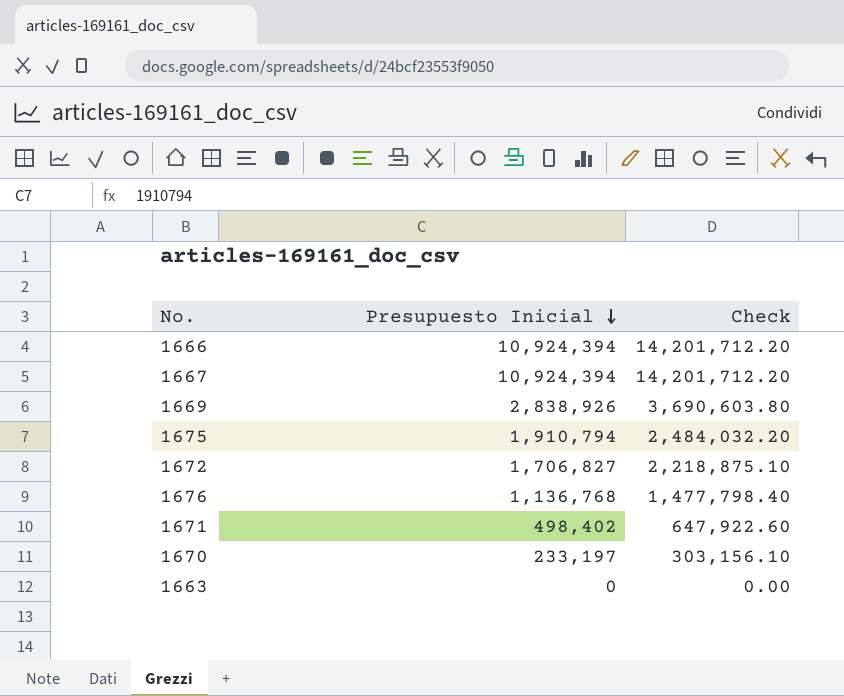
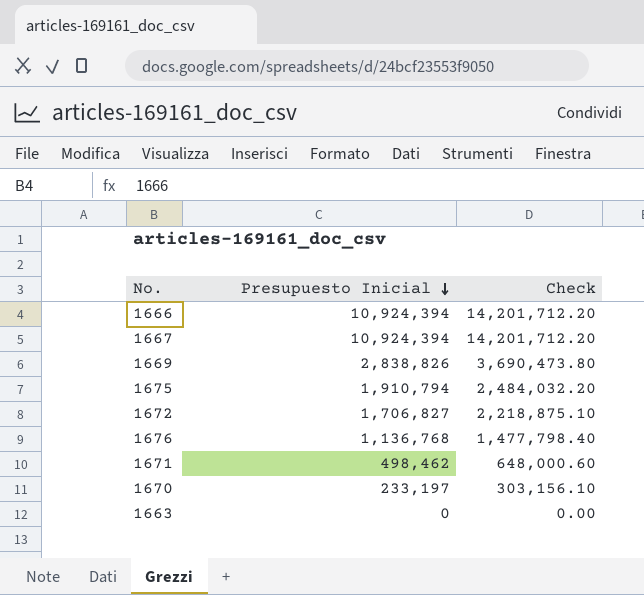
1669 | Presupuesto Inicial: 2,838,926 -> 2,838,826
1669 | Check: 3,690,603.80 -> 3,690,473.80
1671 | Presupuesto Inicial: 498,402 -> 498,462
1671 | Check: 647,922.60 -> 648,000.60

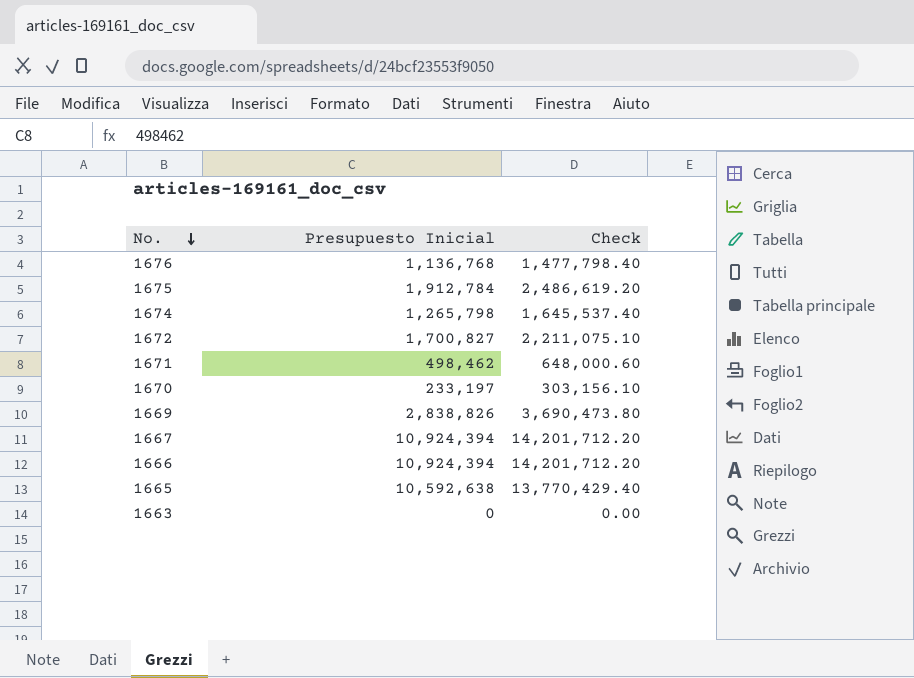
row order: Presupuesto Inicial descending -> No. descending
1675 | Presupuesto Inicial: 1,910,794 -> 1,912,784
1675 | Check: 2,484,032.20 -> 2,486,619.20
row 1674: none -> 1,265,798 | 1,645,537.40
1672 | Presupuesto Inicial: 1,706,827 -> 1,700,827
1672 | Check: 2,218,875.10 -> 2,211,075.10
row 1665: none -> 10,592,638 | 13,770,429.40

